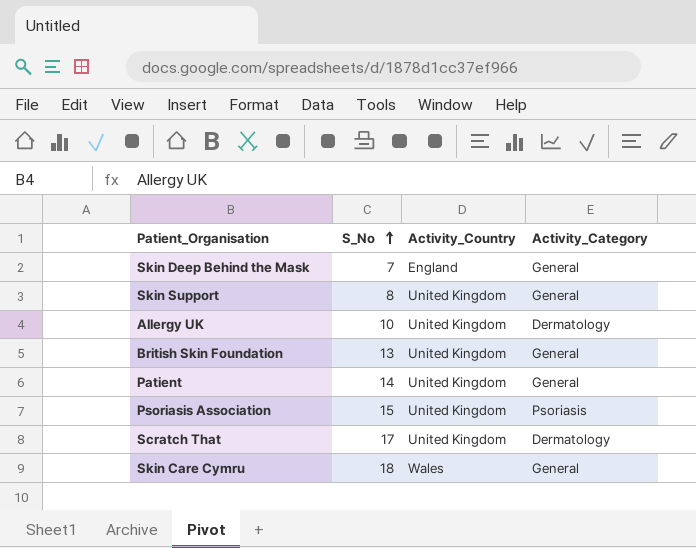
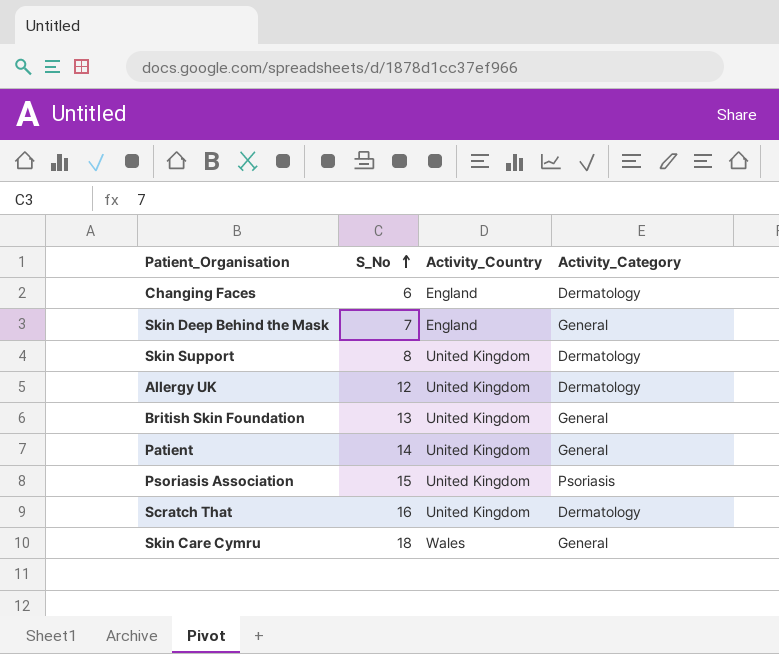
row Changing Faces: none -> 6 | England | Dermatology
Skin Support | Activity_Category: General -> Dermatology
Allergy UK | S_No: 10 -> 12
Scratch That | S_No: 17 -> 16

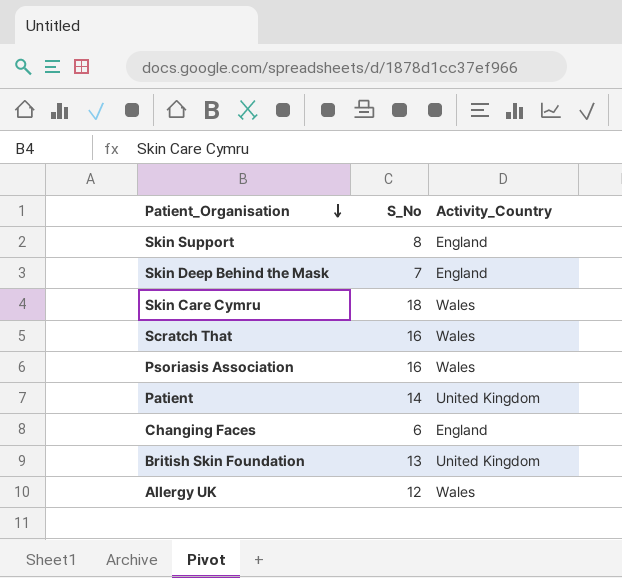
row order: S_No ascending -> Patient_Organisation descending
column Activity_Category | position: 4 -> none
Skin Support | Activity_Country: United Kingdom -> England
Scratch That | Activity_Country: United Kingdom -> Wales
Psoriasis Association | S_No: 15 -> 16
Psoriasis Association | Activity_Country: United Kingdom -> Wales
Allergy UK | Activity_Country: United Kingdom -> Wales

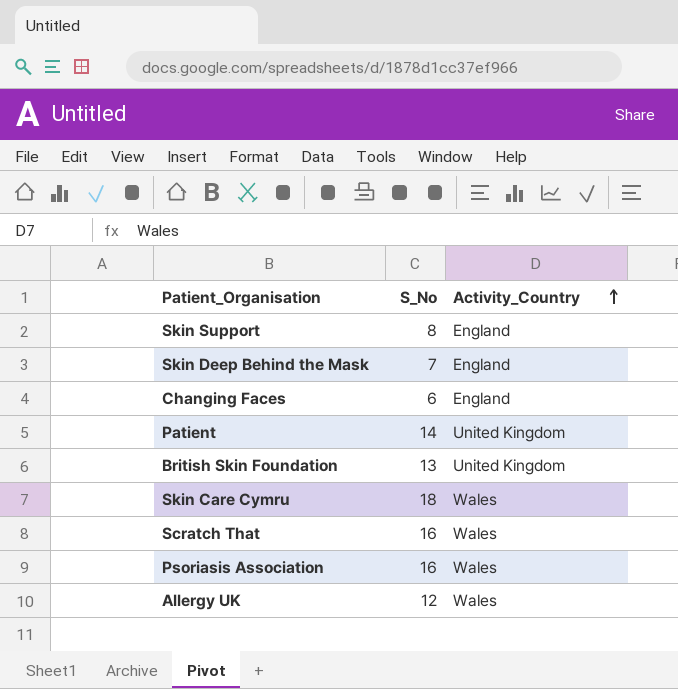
row order: Patient_Organisation descending -> Activity_Country ascending

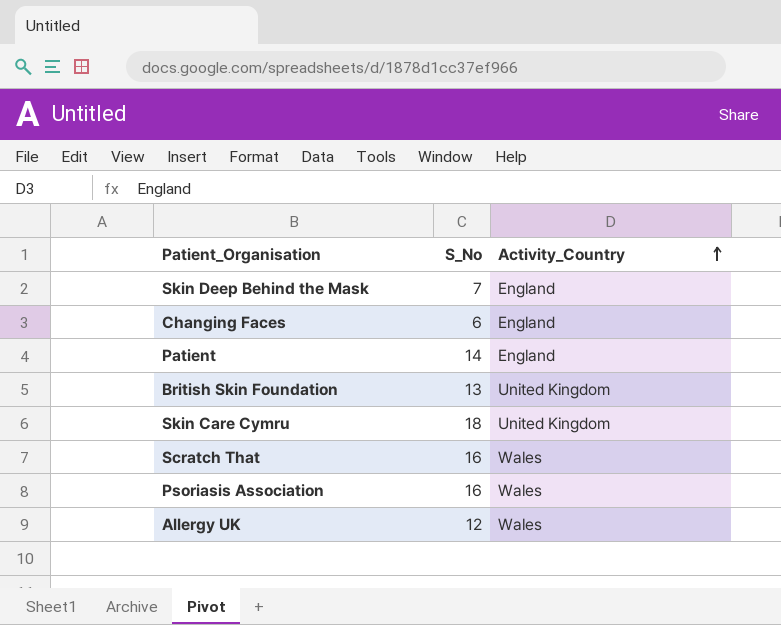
row Skin Support: 8 | England -> none
Patient | Activity_Country: United Kingdom -> England
Skin Care Cymru | Activity_Country: Wales -> United Kingdom

